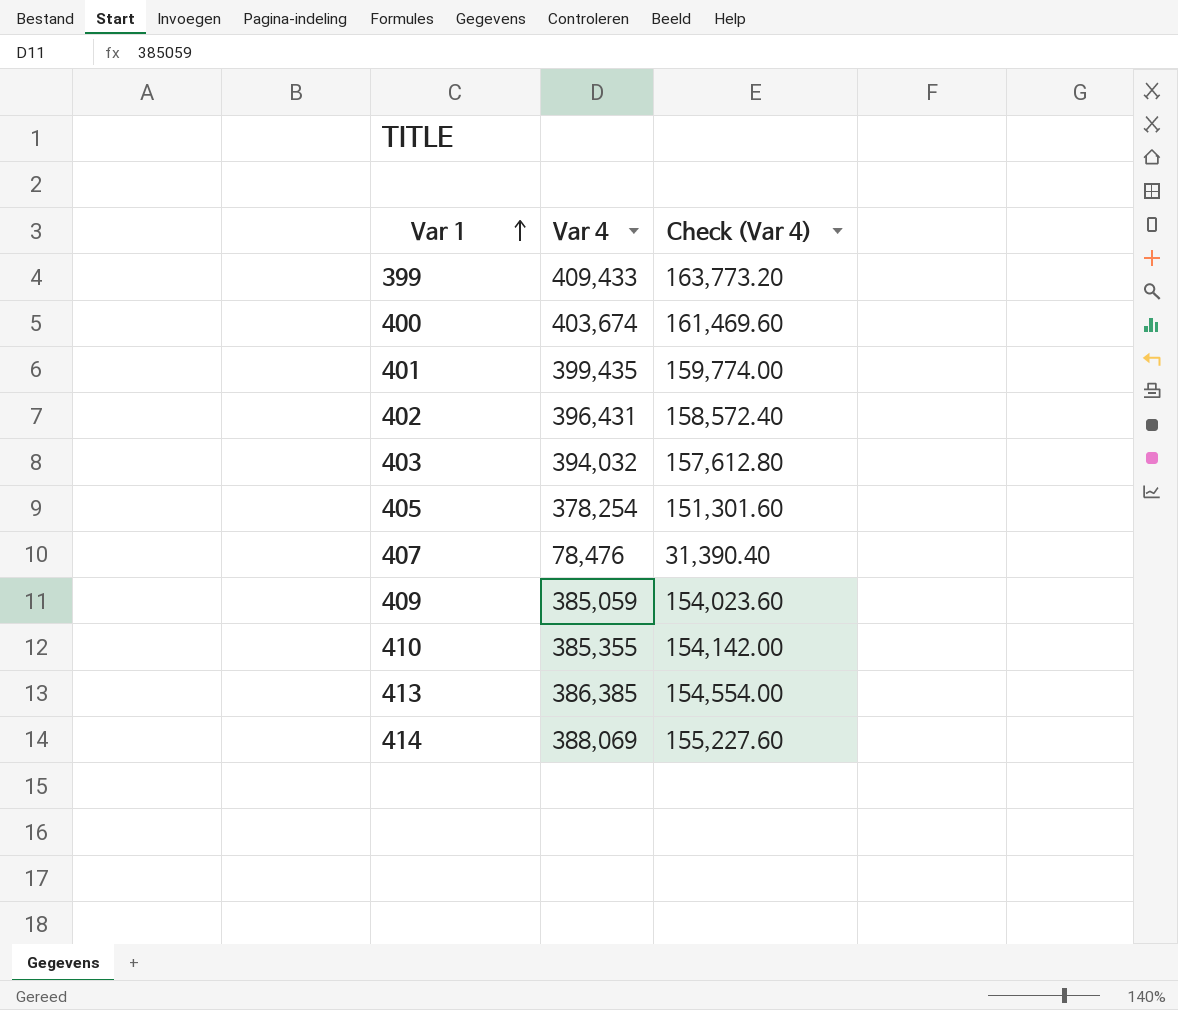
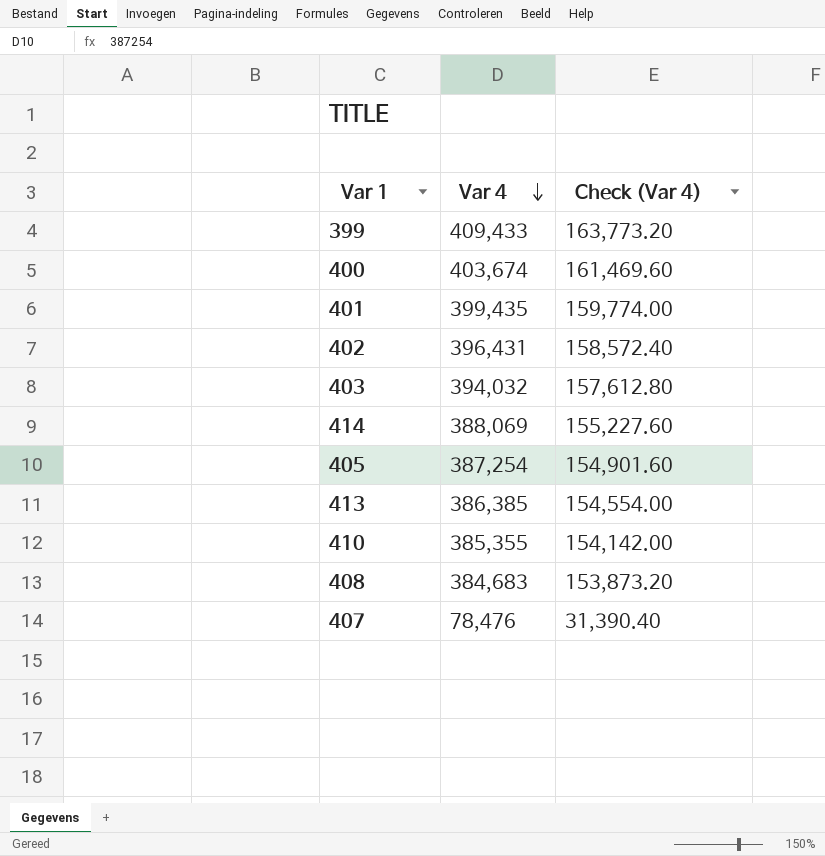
row order: Var 1 ascending -> Var 4 descending
row 409: 385,059 | 154,023.60 -> none
405 | Var 4: 378,254 -> 387,254
405 | Check (Var 4): 151,301.60 -> 154,901.60
row 408: none -> 384,683 | 153,873.20

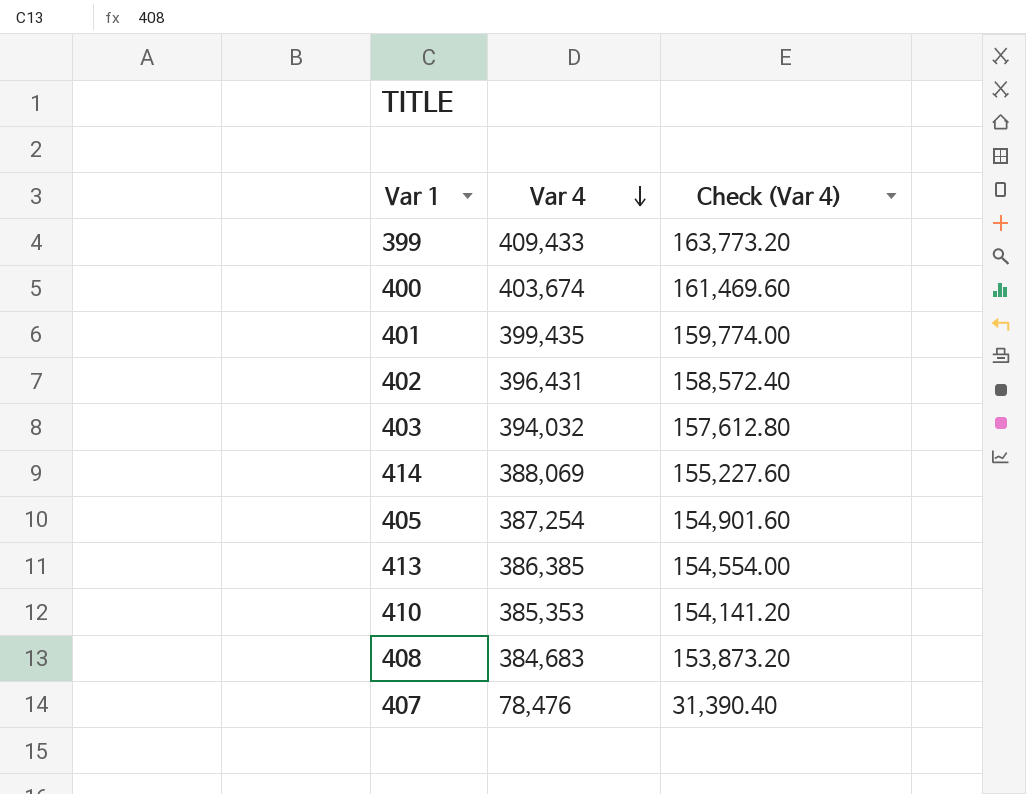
410 | Var 4: 385,355 -> 385,353
410 | Check (Var 4): 154,142.00 -> 154,141.20

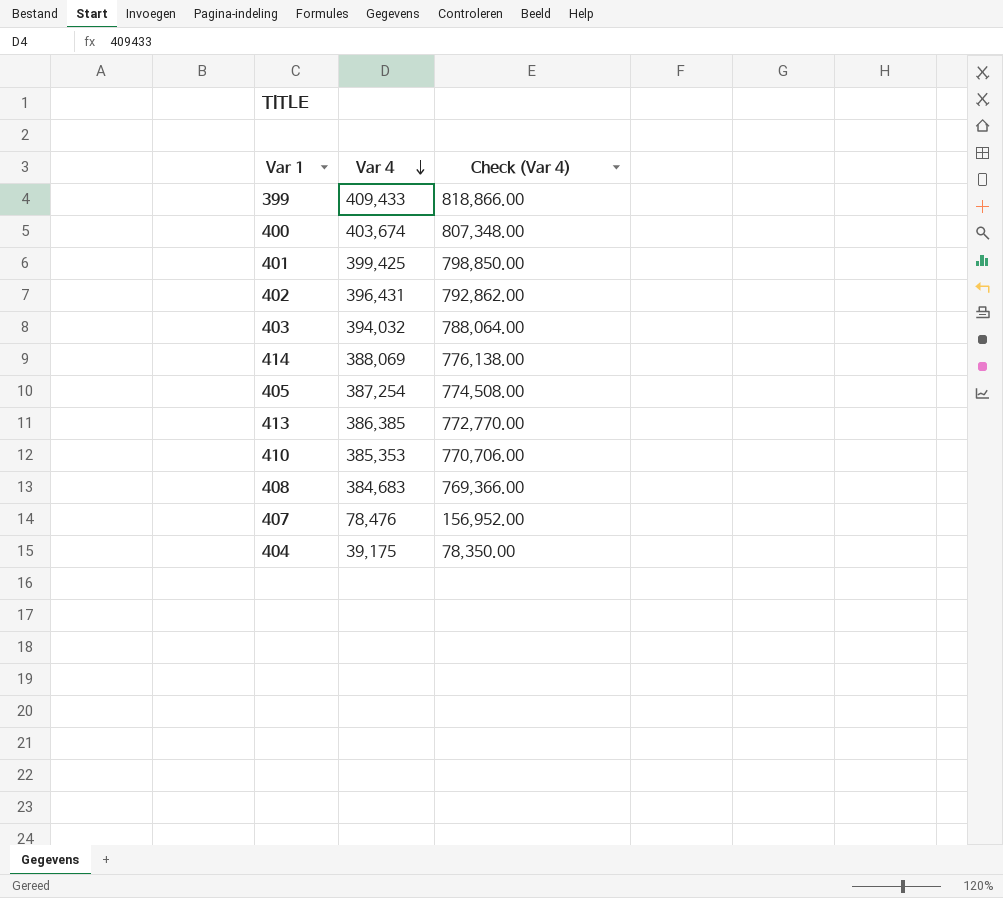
column Check (Var 4) | formula: [Var 4] * 0.4 -> [Var 4] * 2
401 | Var 4: 399,435 -> 399,425
row 404: none -> 39,175 | 78,350.00

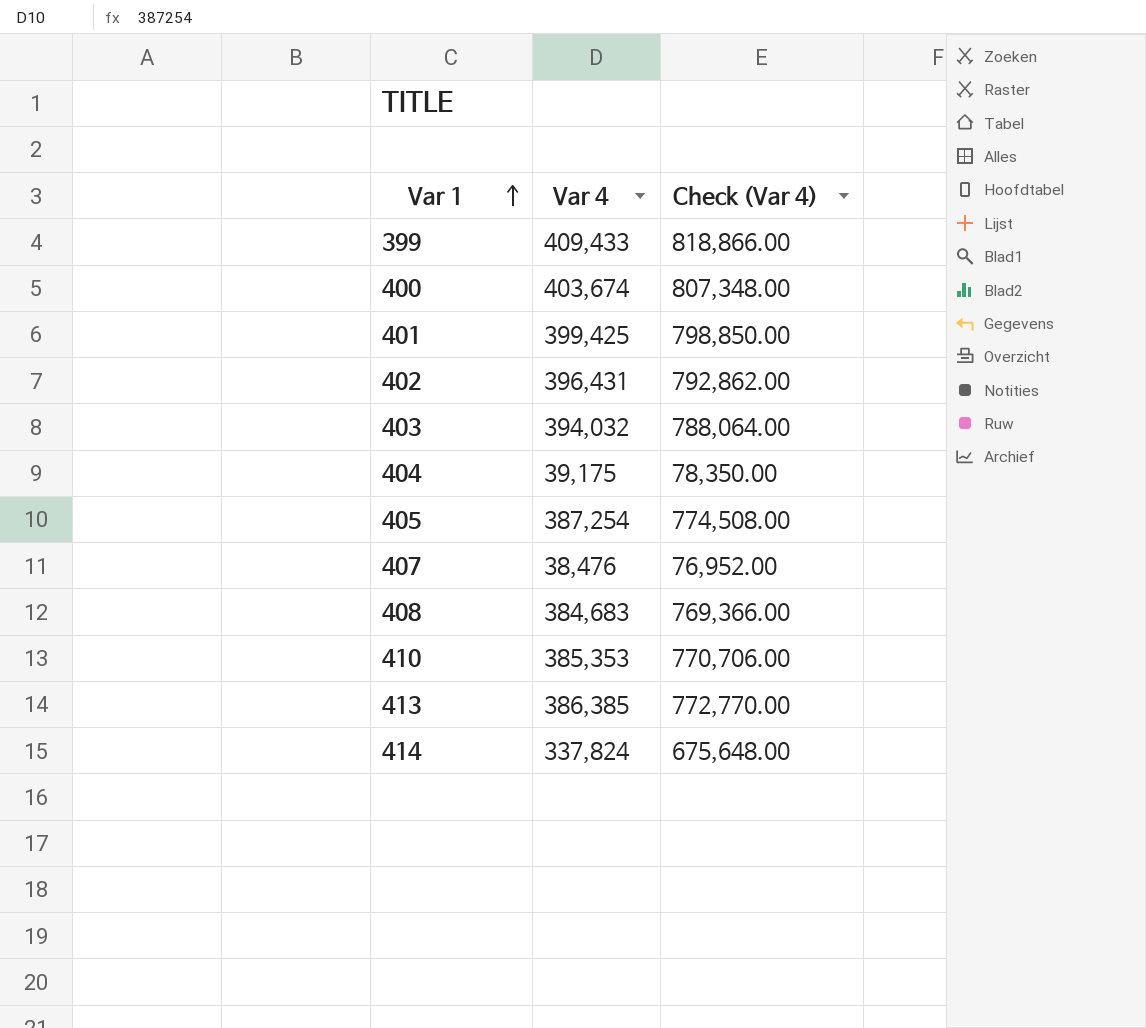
row order: Var 4 descending -> Var 1 ascending
407 | Var 4: 78,476 -> 38,476
407 | Check (Var 4): 156,952.00 -> 76,952.00
414 | Var 4: 388,069 -> 337,824
414 | Check (Var 4): 776,138.00 -> 675,648.00

